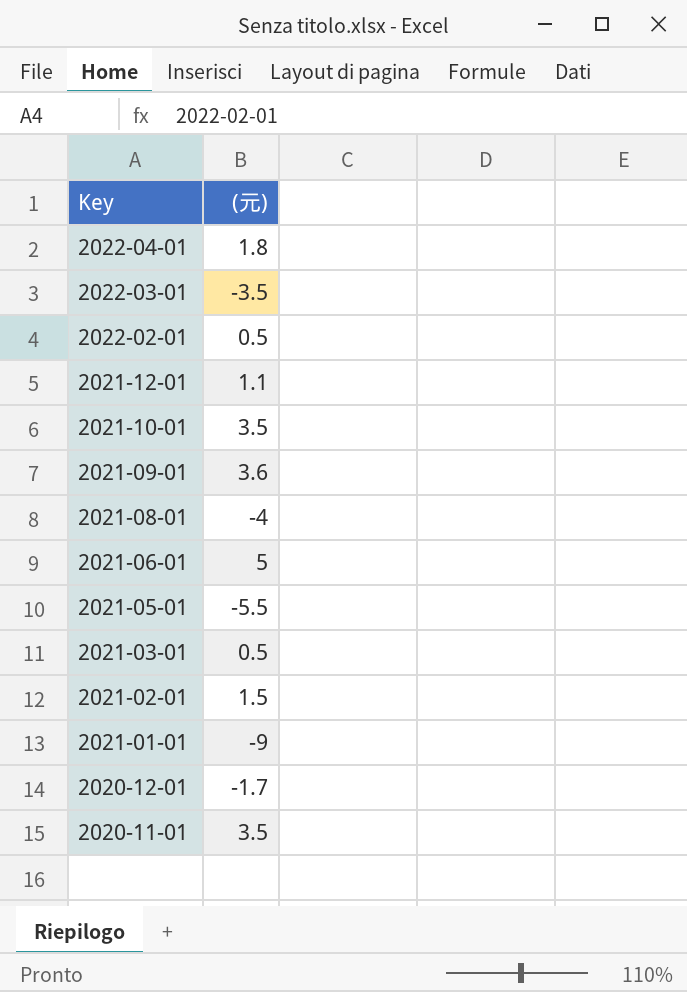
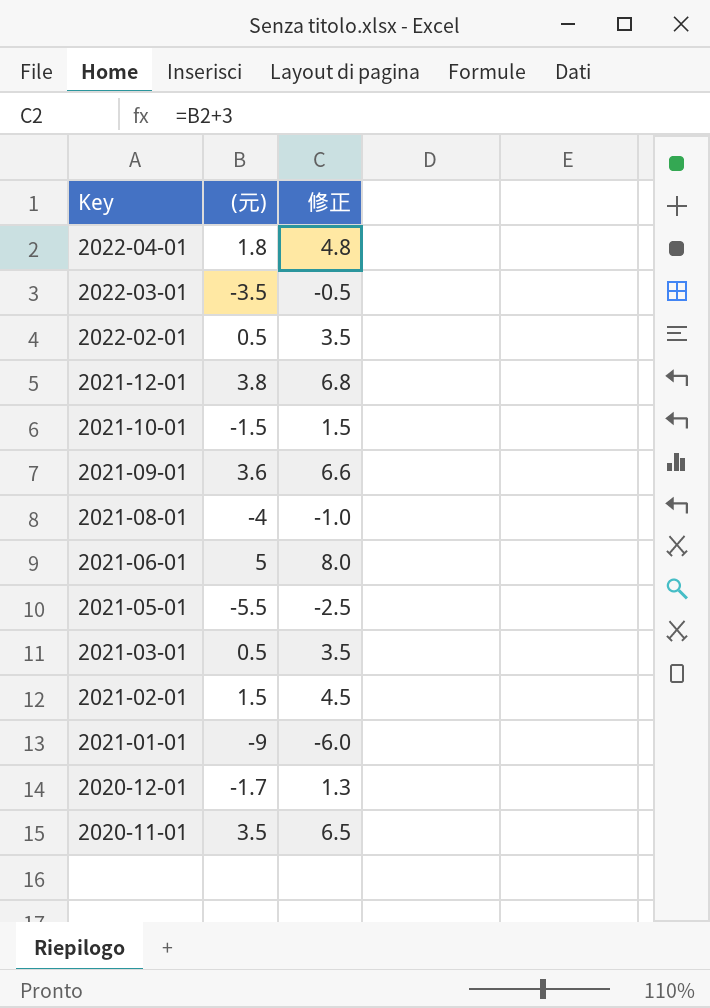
column 修正 | formula: none -> [(元)] + 3
2021-12-01 | (元): 1.1 -> 3.8
2021-10-01 | (元): 3.5 -> -1.5

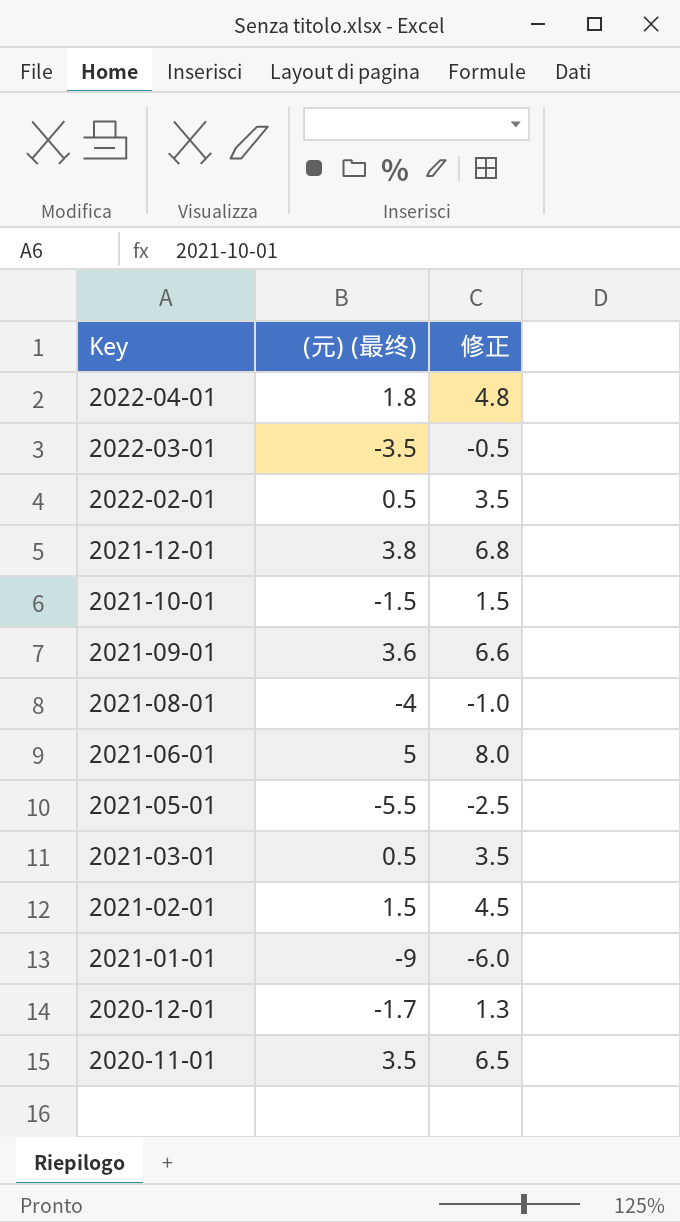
column name: (元) -> (元) (最终)

